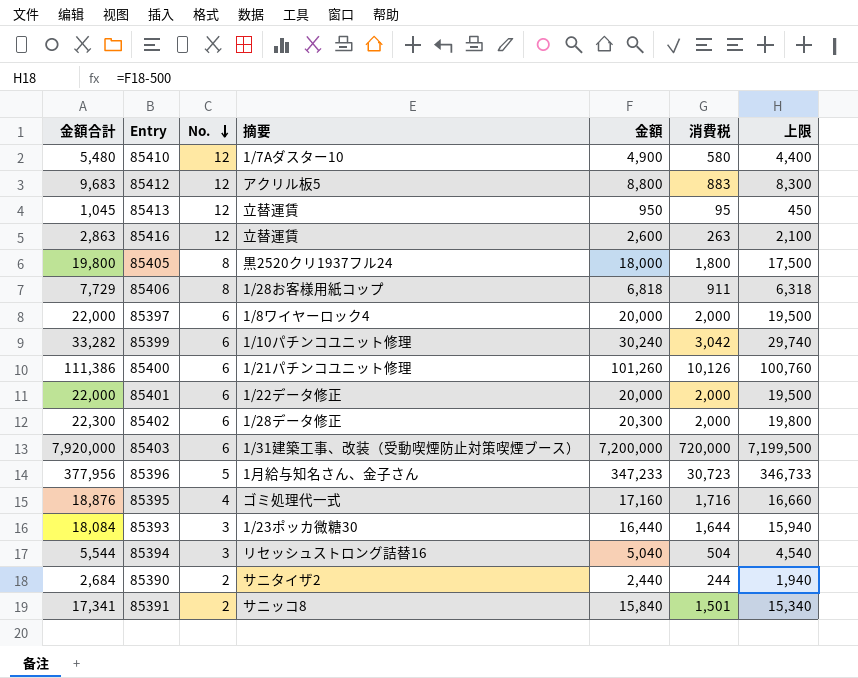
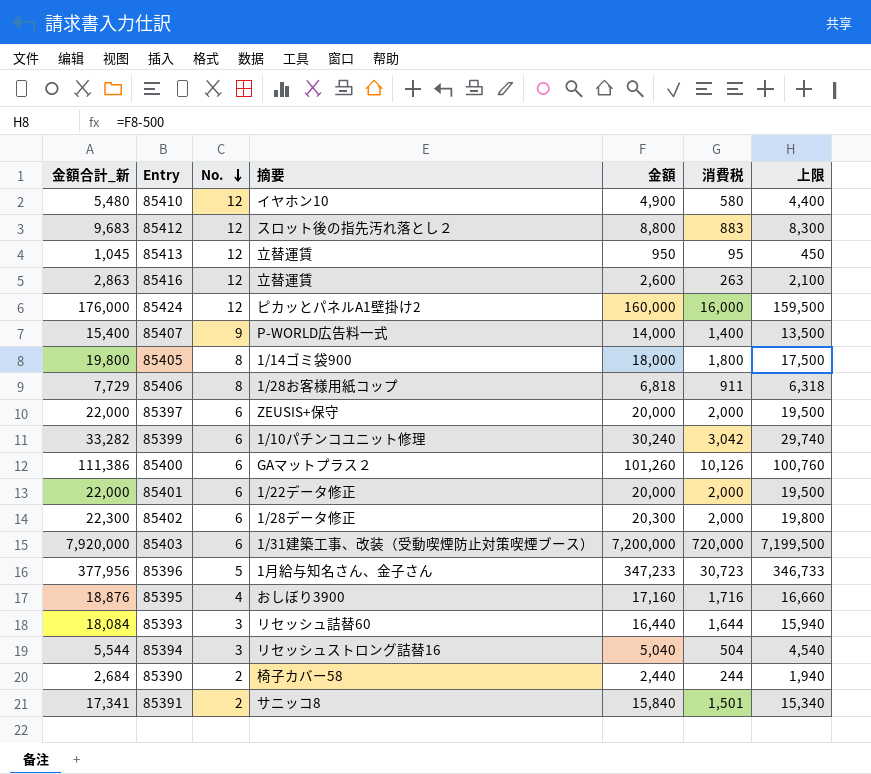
column name: 金額合計 -> 金額合計_新
85410 | 摘要: 1/7Aダスター10 -> イヤホン10
85412 | 摘要: アクリル板5 -> スロット後の指先汚れ落とし２
row 85424: none -> 176,000 | 12 | ピカッとパネルA1壁掛け2 | 160,000 | 16,000 | 159,500
row 85407: none -> 15,400 | 9 | P-WORLD広告料一式 | 14,000 | 1,400 | 13,500
85405 | 摘要: 黒2520クリ1937フル24 -> 1/14ゴミ袋900
85397 | 摘要: 1/8ワイヤーロック4 -> ZEUSIS+保守
85400 | 摘要: 1/21パチンコユニット修理 -> GAマットプラス２
85395 | 摘要: ゴミ処理代一式 -> おしぼり3900
85393 | 摘要: 1/23ポッカ微糖30 -> リセッシュ詰替60
85390 | 摘要: サニタイザ2 -> 椅子カバー58

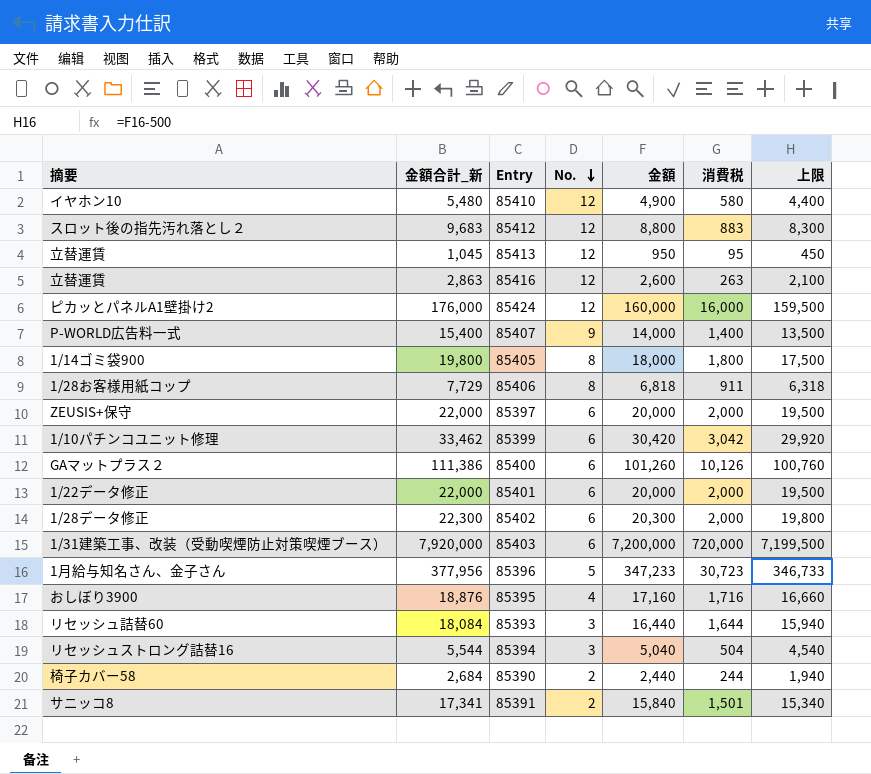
column 摘要 | position: 4 -> 1
85399 | 金額合計_新: 33,282 -> 33,462
85399 | 金額: 30,240 -> 30,420
85399 | 上限: 29,740 -> 29,920

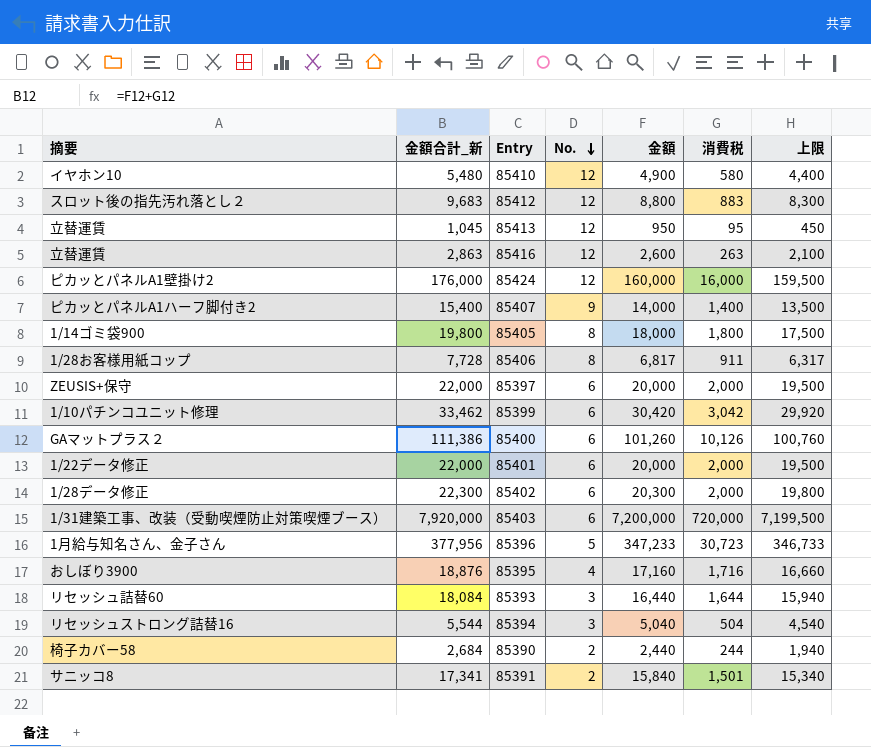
85407 | 摘要: P-WORLD広告料一式 -> ピカッとパネルA1ハーフ脚付き2
85406 | 金額合計_新: 7,729 -> 7,728
85406 | 金額: 6,818 -> 6,817
85406 | 上限: 6,318 -> 6,317

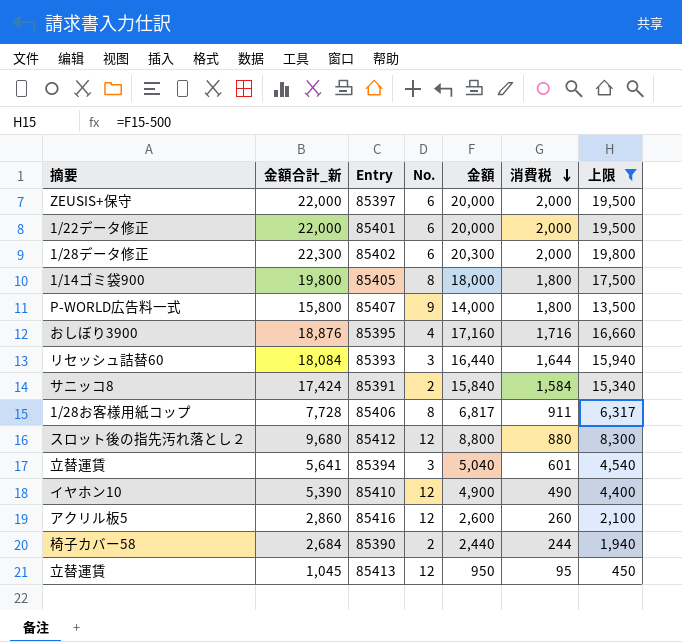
filter: none -> 上限 <= 19,800
row order: No. descending -> 消費税 descending
85407 | 摘要: ピカッとパネルA1ハーフ脚付き2 -> P-WORLD広告料一式
85407 | 金額合計_新: 15,400 -> 15,800
85407 | 消費税: 1,400 -> 1,800
85391 | 金額合計_新: 17,341 -> 17,424
85391 | 消費税: 1,501 -> 1,584
85412 | 金額合計_新: 9,683 -> 9,680
85412 | 消費税: 883 -> 880
85394 | 摘要: リセッシュストロング詰替16 -> 立替運賃
85394 | 金額合計_新: 5,544 -> 5,641
85394 | 消費税: 504 -> 601
85410 | 金額合計_新: 5,480 -> 5,390
85410 | 消費税: 580 -> 490
85416 | 摘要: 立替運賃 -> アクリル板5
85416 | 金額合計_新: 2,863 -> 2,860
85416 | 消費税: 263 -> 260

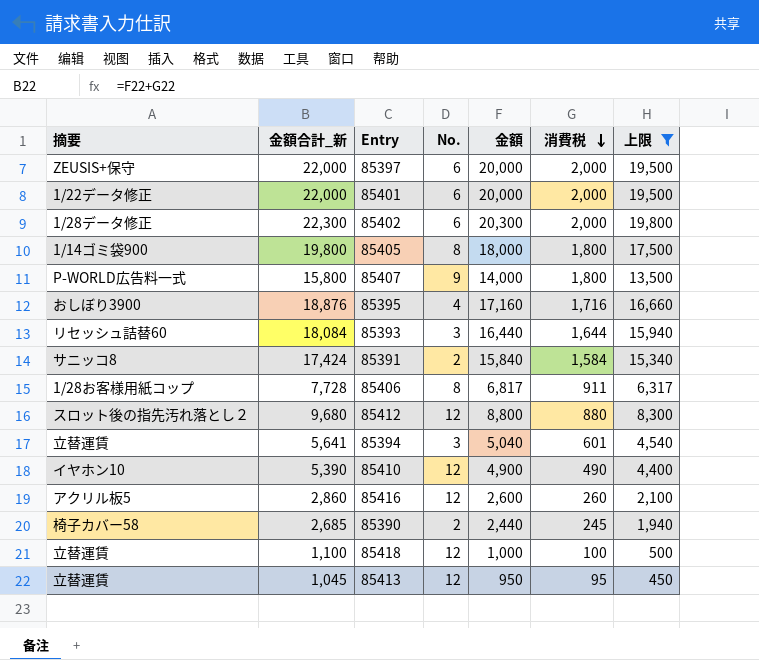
85390 | 金額合計_新: 2,684 -> 2,685
85390 | 消費税: 244 -> 245
row 85418: none -> 立替運賃 | 1,100 | 12 | 1,000 | 100 | 500

